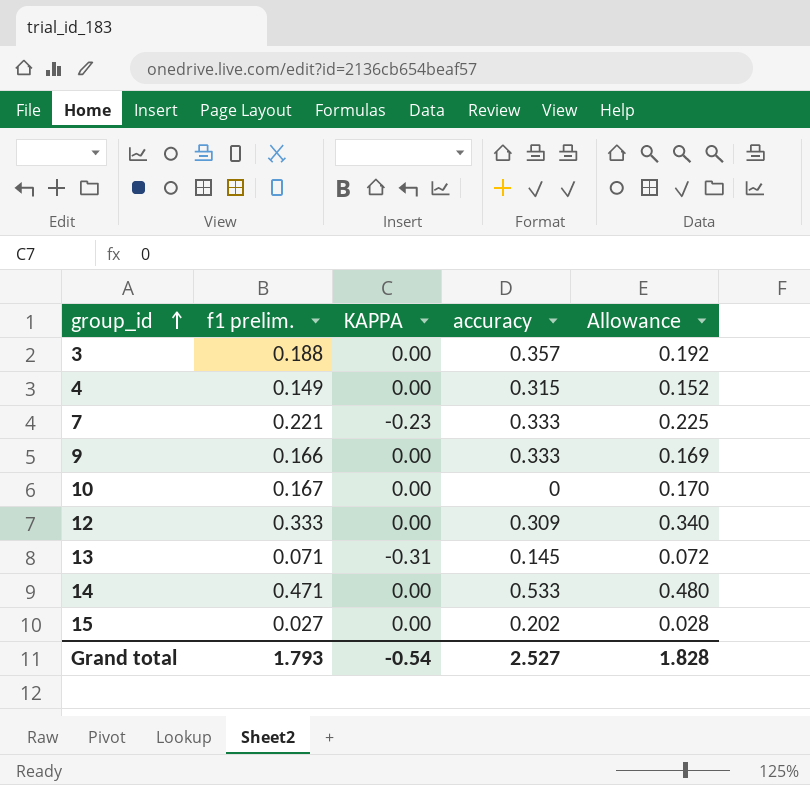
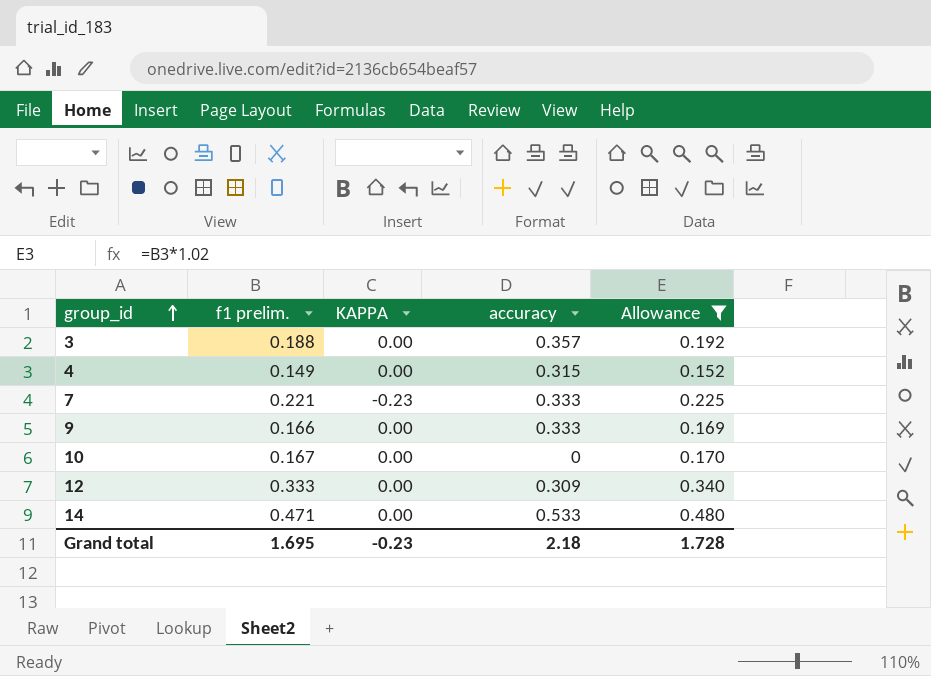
filter: none -> Allowance >= 0.152
Grand total | f1 prelim.: 1.793 -> 1.695
Grand total | KAPPA: -0.54 -> -0.23
Grand total | accuracy: 2.527 -> 2.18
Grand total | Allowance: 1.828 -> 1.728

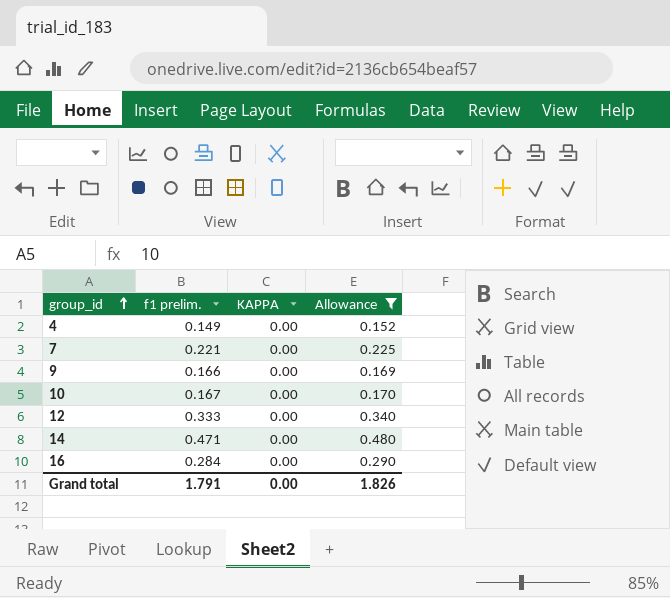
column accuracy | position: 4 -> none
row 3: 0.188 | 0.00 | 0.357 | 0.192 -> none
7 | KAPPA: -0.23 -> 0.00
row 16: none -> 0.284 | 0.00 | 0.290
Grand total | f1 prelim.: 1.695 -> 1.791
Grand total | KAPPA: -0.23 -> 0.00
Grand total | Allowance: 1.728 -> 1.826

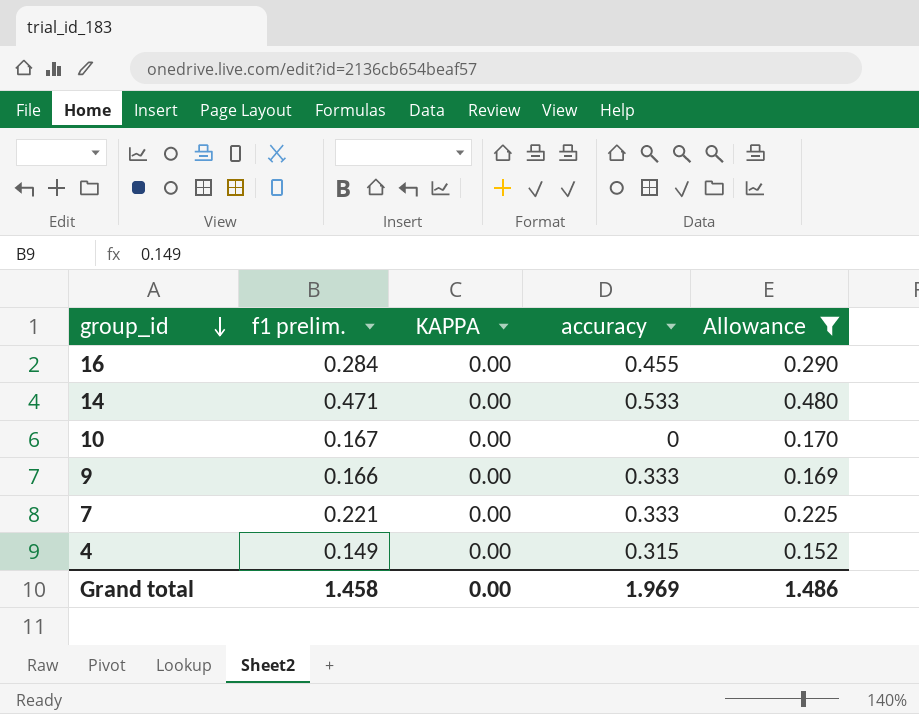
row order: group_id ascending -> group_id descending
column accuracy | position: none -> 4
row 12: 0.333 | 0.00 | 0.340 -> none
Grand total | f1 prelim.: 1.791 -> 1.458
Grand total | Allowance: 1.826 -> 1.486

